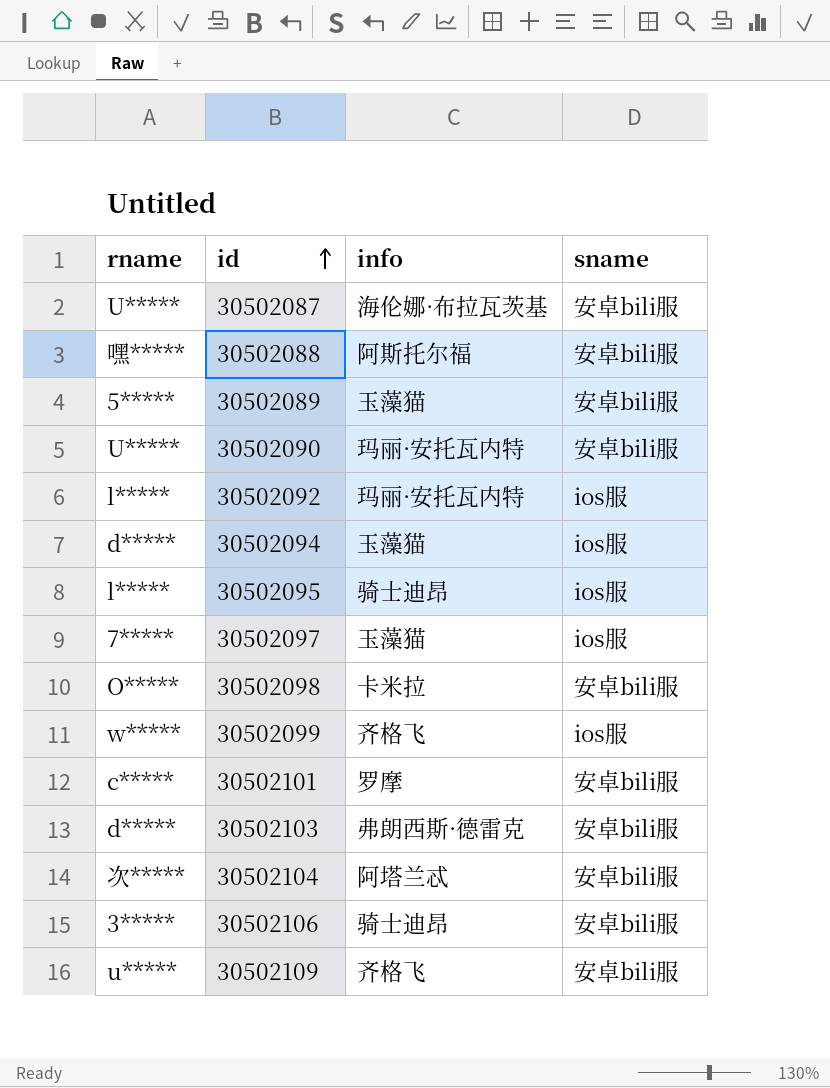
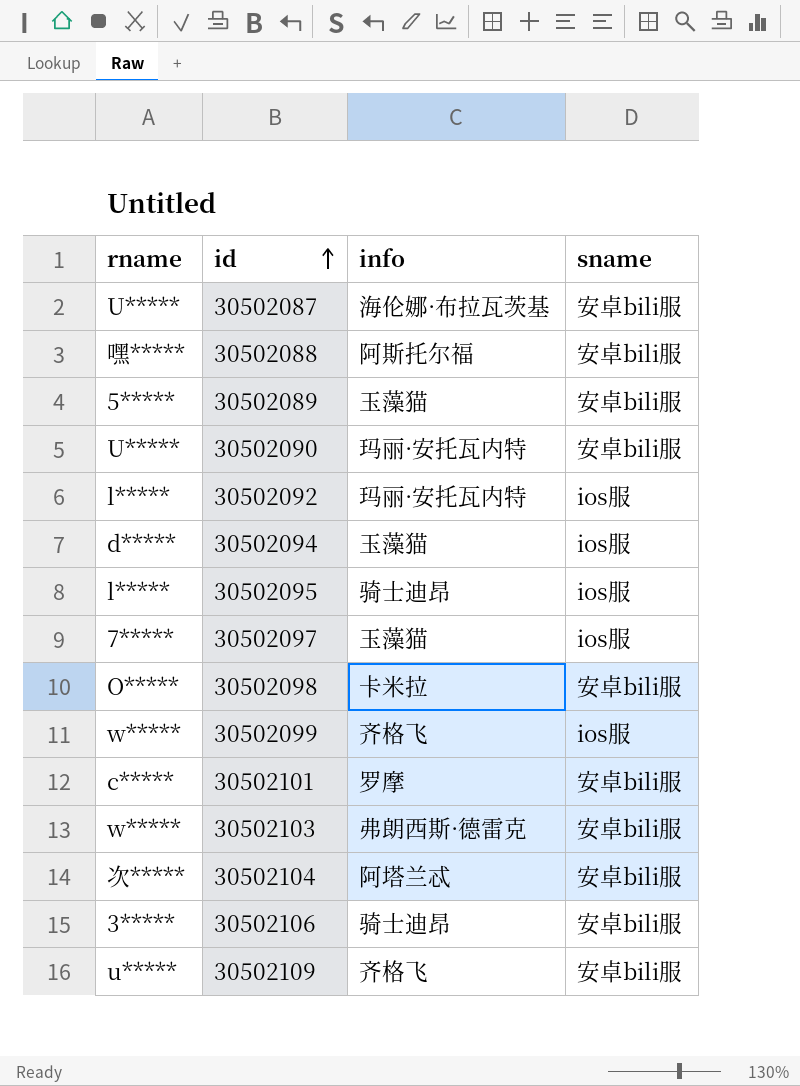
30502103 | rname: d***** -> w*****

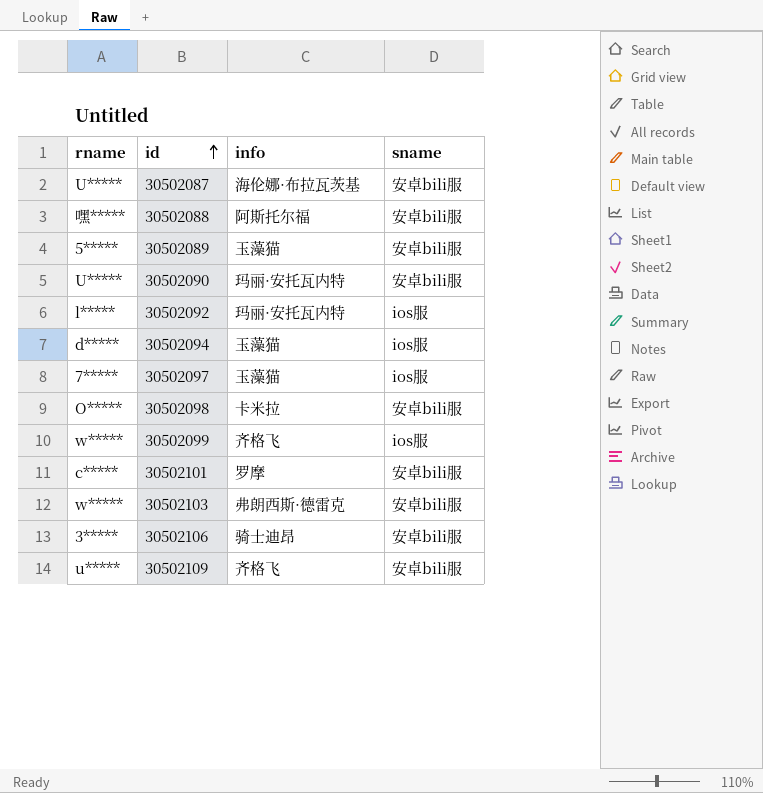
row 30502095: l***** | 骑士迪昂 | ios服 -> none
row 30502104: 次***** | 阿塔兰忒 | 安卓bili服 -> none

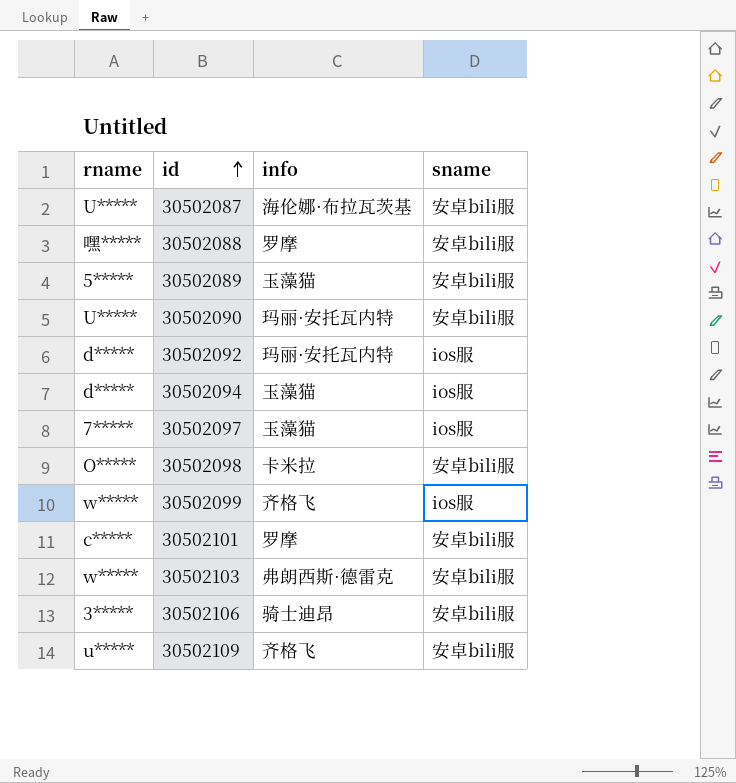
30502088 | info: 阿斯托尔福 -> 罗摩
30502092 | rname: l***** -> d*****

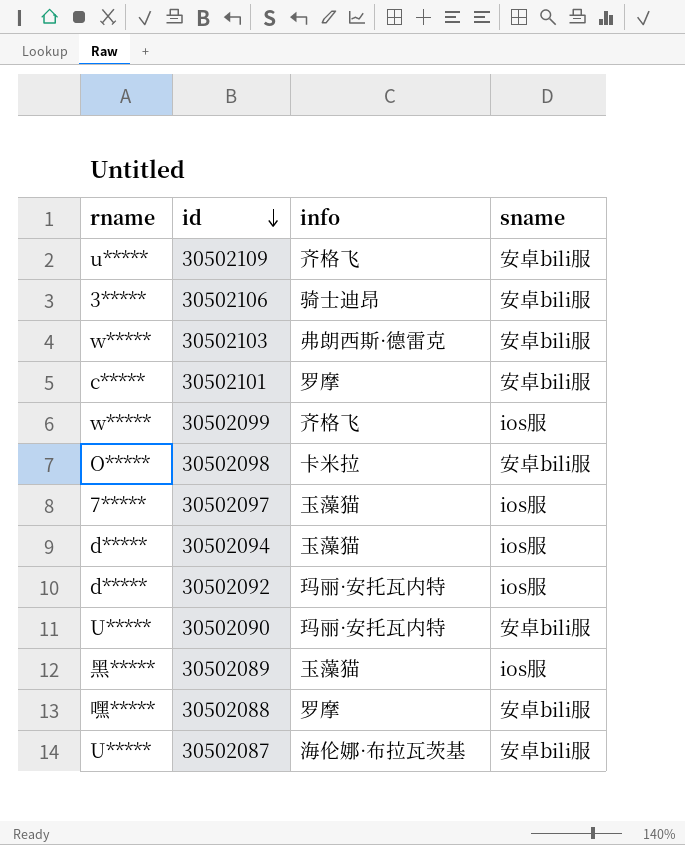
row order: id ascending -> id descending
30502089 | rname: 5***** -> 黑*****
30502089 | sname: 安卓bili服 -> ios服

